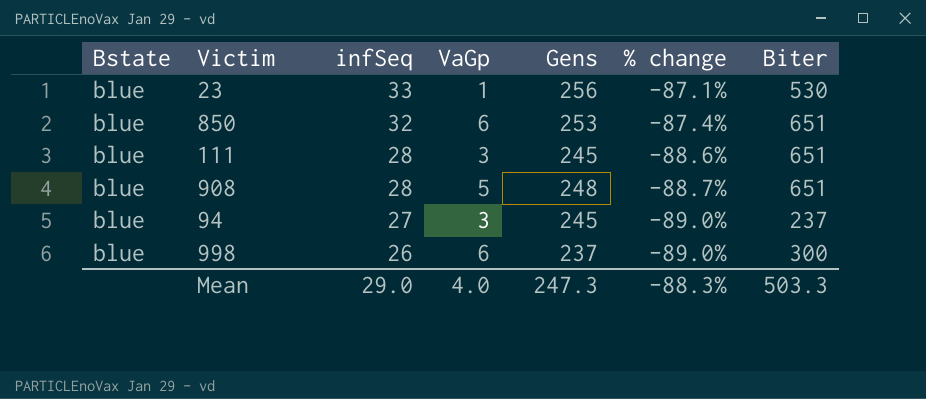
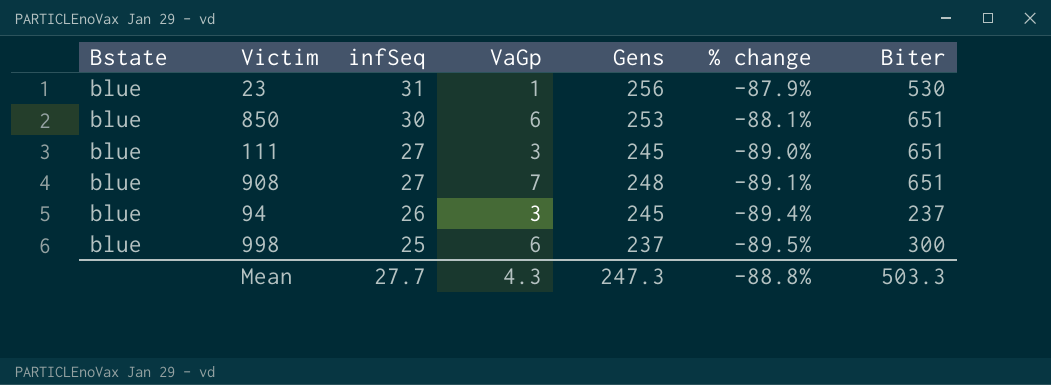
23 | infSeq: 33 -> 31
23 | % change: -87.1% -> -87.9%
850 | infSeq: 32 -> 30
850 | % change: -87.4% -> -88.1%
111 | infSeq: 28 -> 27
111 | % change: -88.6% -> -89.0%
908 | infSeq: 28 -> 27
908 | VaGp: 5 -> 7
908 | % change: -88.7% -> -89.1%
94 | infSeq: 27 -> 26
94 | % change: -89.0% -> -89.4%
998 | infSeq: 26 -> 25
998 | % change: -89.0% -> -89.5%
Mean | infSeq: 29.0 -> 27.7
Mean | VaGp: 4.0 -> 4.3
Mean | % change: -88.3% -> -88.8%

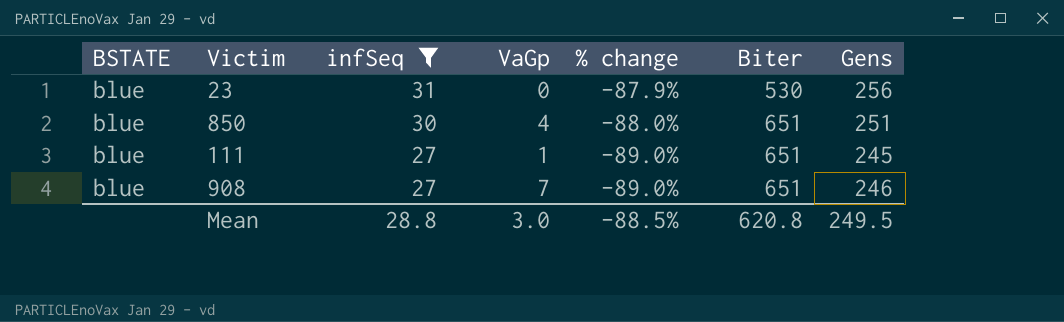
filter: none -> infSeq >= 27
column name: Bstate -> BSTATE
column Gens | position: 5 -> 7
23 | VaGp: 1 -> 0
850 | VaGp: 6 -> 4
850 | % change: -88.1% -> -88.0%
850 | Gens: 253 -> 251
111 | VaGp: 3 -> 1
908 | % change: -89.1% -> -89.0%
908 | Gens: 248 -> 246
Mean | infSeq: 27.7 -> 28.8
Mean | VaGp: 4.3 -> 3.0
Mean | % change: -88.8% -> -88.5%
Mean | Biter: 503.3 -> 620.8
Mean | Gens: 247.3 -> 249.5

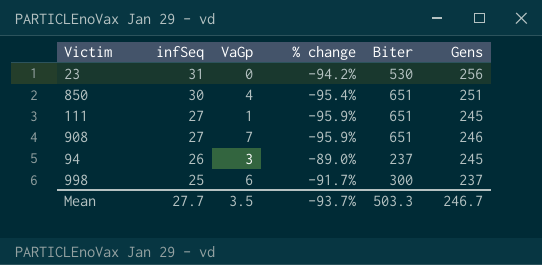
filter: infSeq >= 27 -> none
column BSTATE | position: 1 -> none
column % change | formula: ([infSeq] - [Gens]) / [Gens] -> ([infSeq] - [Biter]) / [Biter]
Mean | infSeq: 28.8 -> 27.7
Mean | VaGp: 3.0 -> 3.5
Mean | % change: -88.5% -> -93.7%
Mean | Biter: 620.8 -> 503.3
Mean | Gens: 249.5 -> 246.7

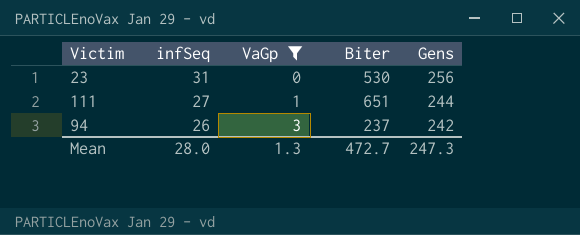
filter: none -> VaGp <= 3
column % change | formula: ([infSeq] - [Biter]) / [Biter] -> none
111 | Gens: 245 -> 244
94 | Gens: 245 -> 242
Mean | infSeq: 27.7 -> 28.0
Mean | VaGp: 3.5 -> 1.3
Mean | Biter: 503.3 -> 472.7
Mean | Gens: 246.7 -> 247.3

